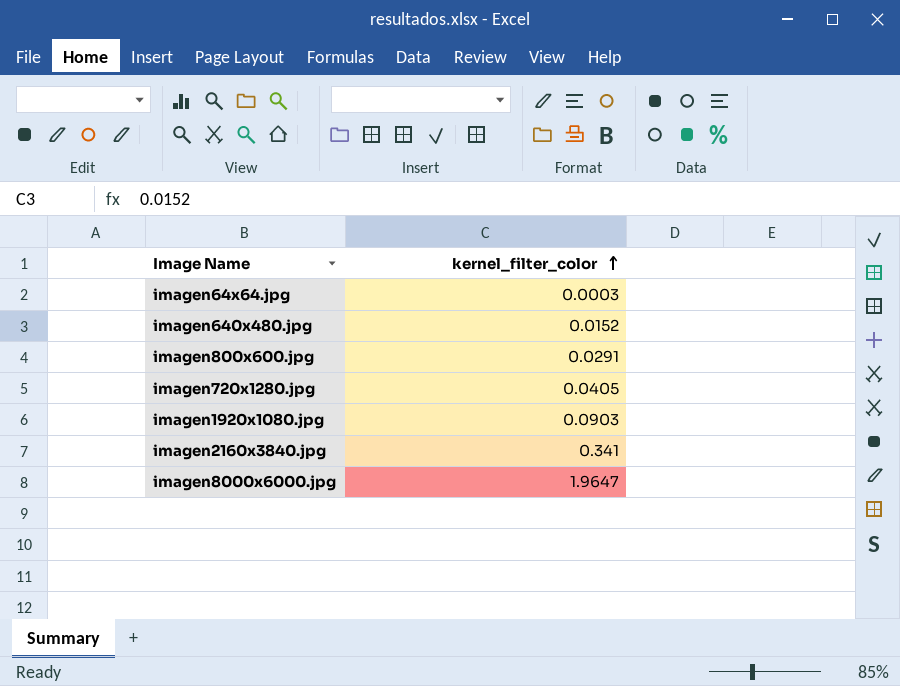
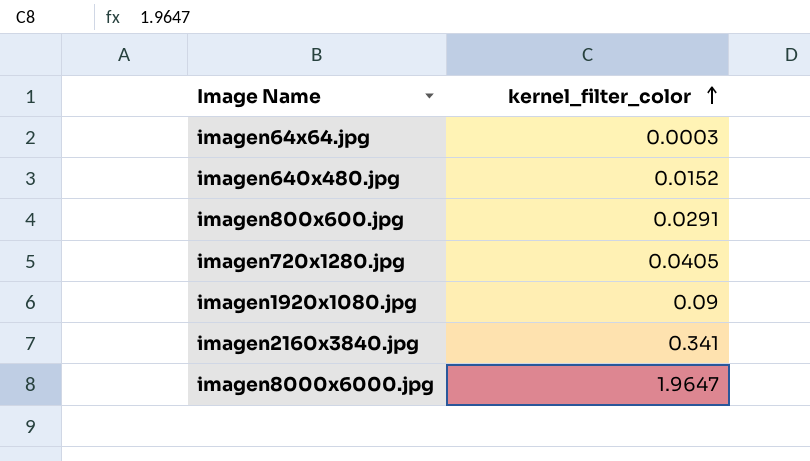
imagen1920x1080.jpg | kernel_filter_color: 0.0903 -> 0.09

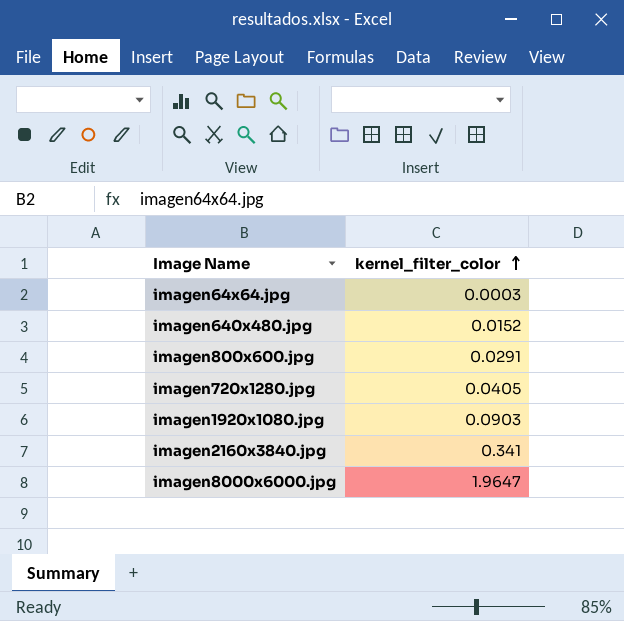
imagen1920x1080.jpg | kernel_filter_color: 0.09 -> 0.0903

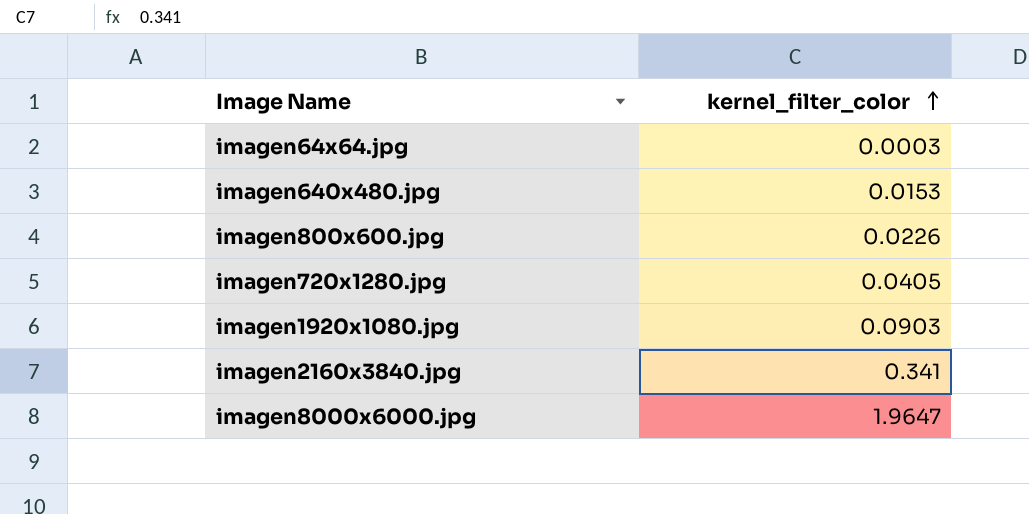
imagen640x480.jpg | kernel_filter_color: 0.0152 -> 0.0153
imagen800x600.jpg | kernel_filter_color: 0.0291 -> 0.0226

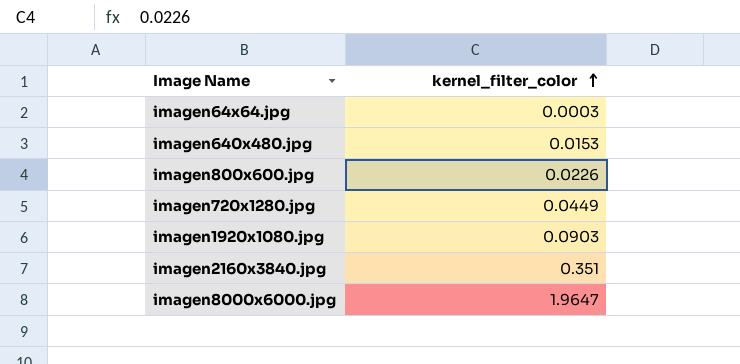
imagen720x1280.jpg | kernel_filter_color: 0.0405 -> 0.0449
imagen2160x3840.jpg | kernel_filter_color: 0.341 -> 0.351

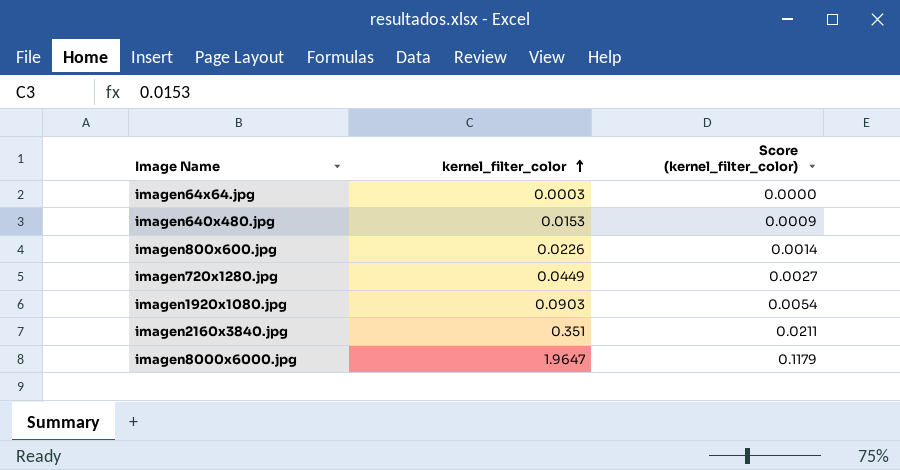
column Score (kernel_filter_color) | formula: none -> [kernel_filter_color] * 0.06

